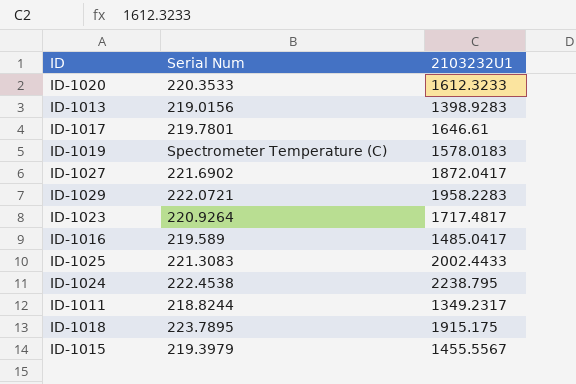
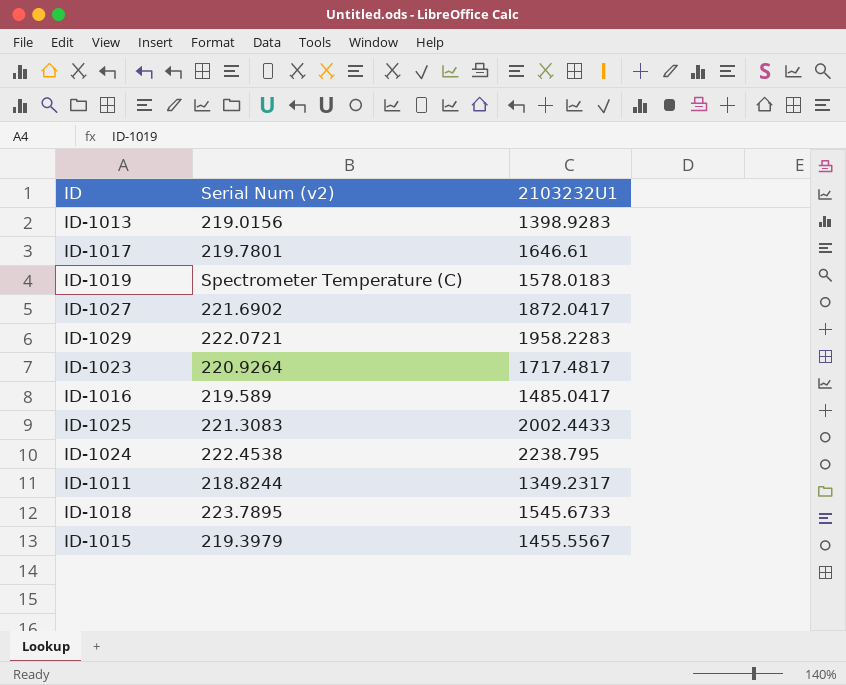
column name: Serial Num -> Serial Num (v2)
row ID-1020: 220.3533 | 1612.3233 -> none
ID-1018 | 2103232U1: 1915.175 -> 1545.6733

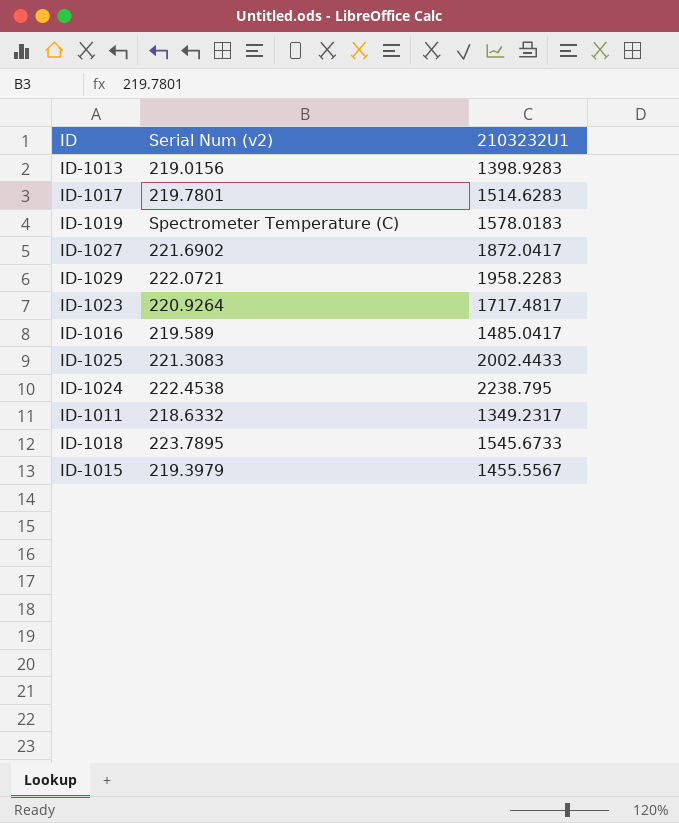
ID-1017 | 2103232U1: 1646.61 -> 1514.6283
ID-1011 | Serial Num (v2): 218.8244 -> 218.6332

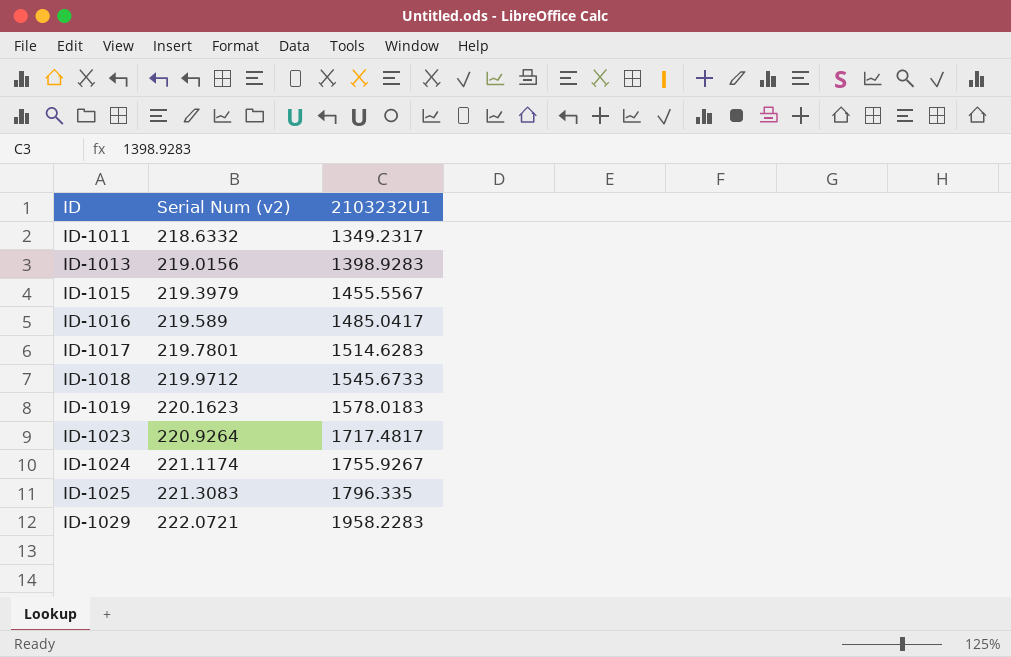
row order: none -> ID ascending
row ID-1027: 221.6902 | 1872.0417 -> none
ID-1018 | Serial Num (v2): 223.7895 -> 219.9712
ID-1019 | Serial Num (v2): Spectrometer Temperature (C) -> 220.1623
ID-1024 | Serial Num (v2): 222.4538 -> 221.1174
ID-1024 | 2103232U1: 2238.795 -> 1755.9267
ID-1025 | 2103232U1: 2002.4433 -> 1796.335

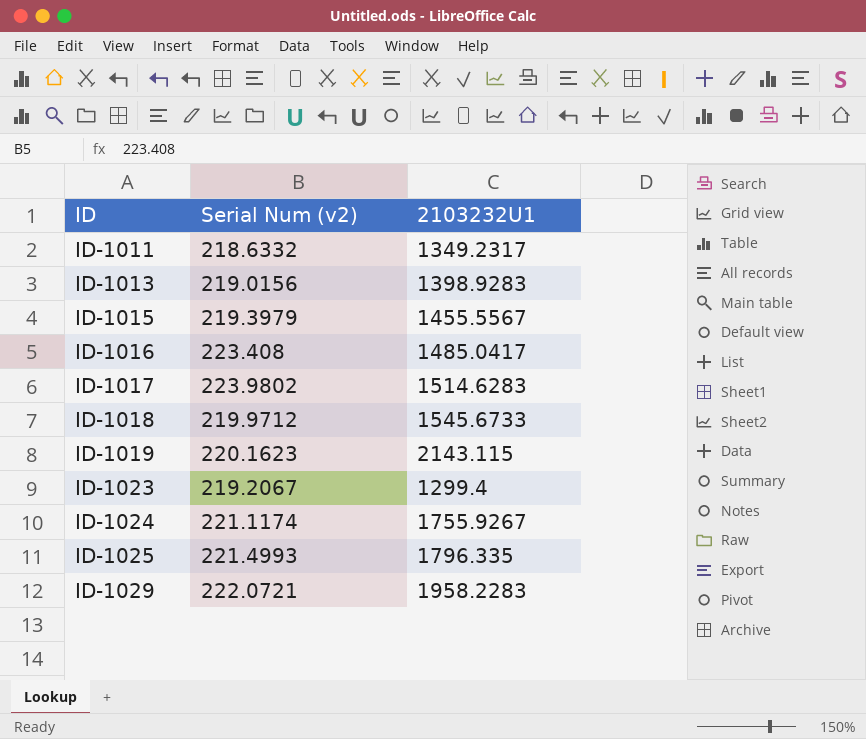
ID-1016 | Serial Num (v2): 219.589 -> 223.408
ID-1017 | Serial Num (v2): 219.7801 -> 223.9802
ID-1019 | 2103232U1: 1578.0183 -> 2143.115
ID-1023 | Serial Num (v2): 220.9264 -> 219.2067
ID-1023 | 2103232U1: 1717.4817 -> 1299.4
ID-1025 | Serial Num (v2): 221.3083 -> 221.4993

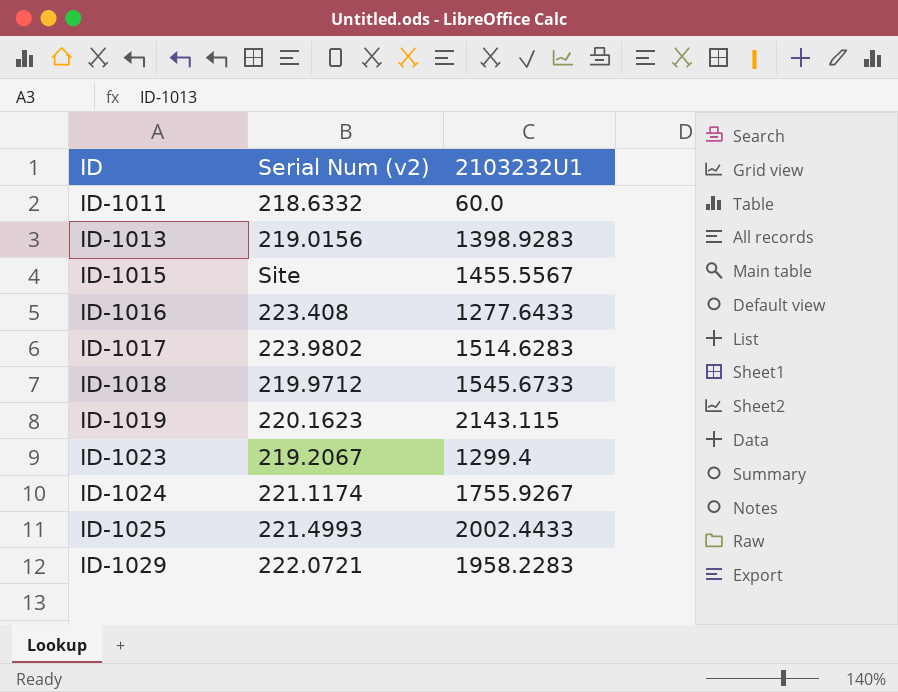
ID-1011 | 2103232U1: 1349.2317 -> 60.0
ID-1015 | Serial Num (v2): 219.3979 -> Site
ID-1016 | 2103232U1: 1485.0417 -> 1277.6433
ID-1025 | 2103232U1: 1796.335 -> 2002.4433

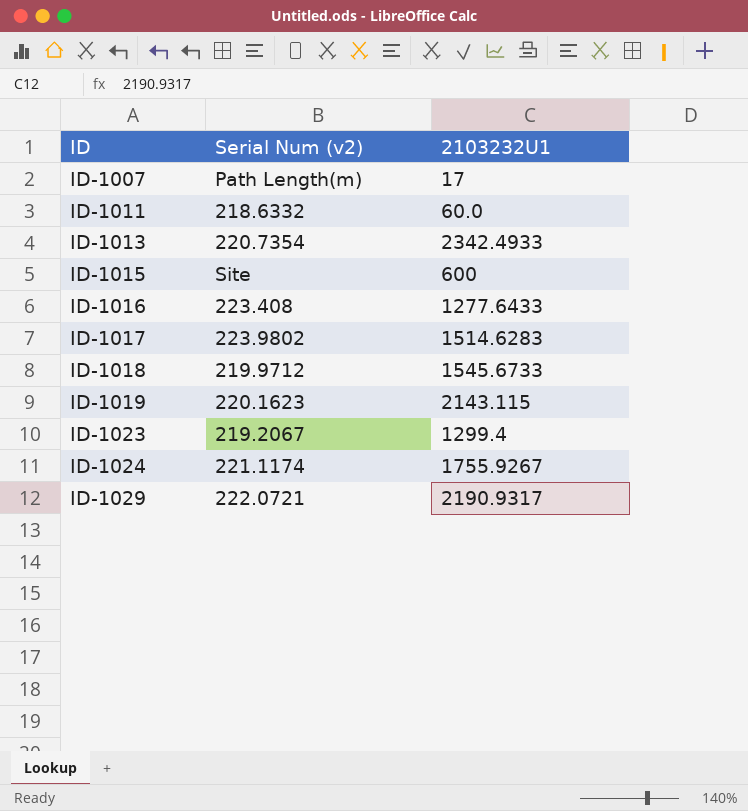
row ID-1025: 221.4993 | 2002.4433 -> none
row ID-1007: none -> Path Length(m) | 17
ID-1013 | Serial Num (v2): 219.0156 -> 220.7354
ID-1013 | 2103232U1: 1398.9283 -> 2342.4933
ID-1015 | 2103232U1: 1455.5567 -> 600
ID-1029 | 2103232U1: 1958.2283 -> 2190.9317

